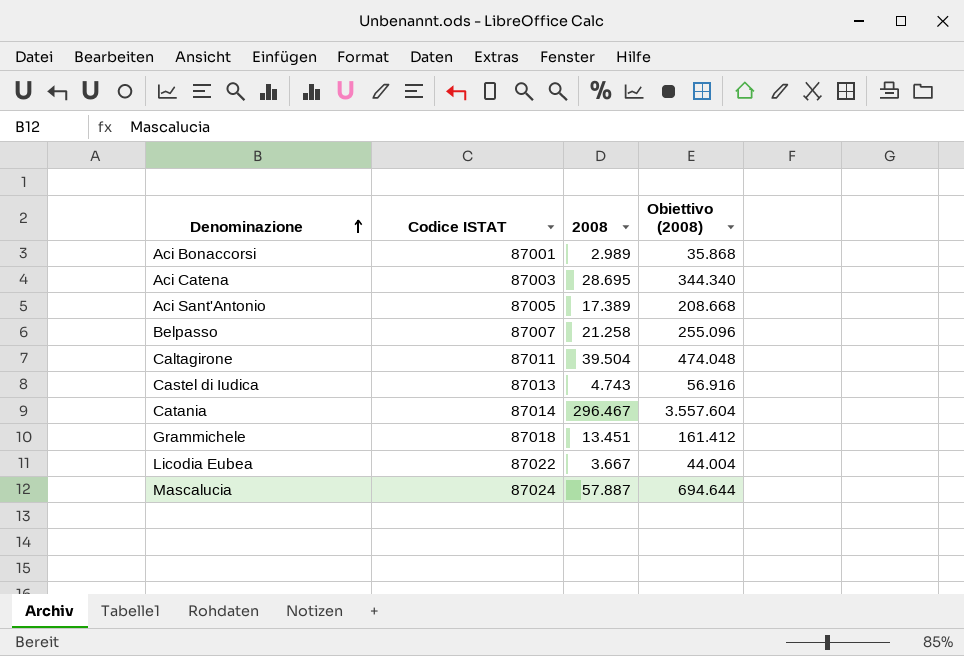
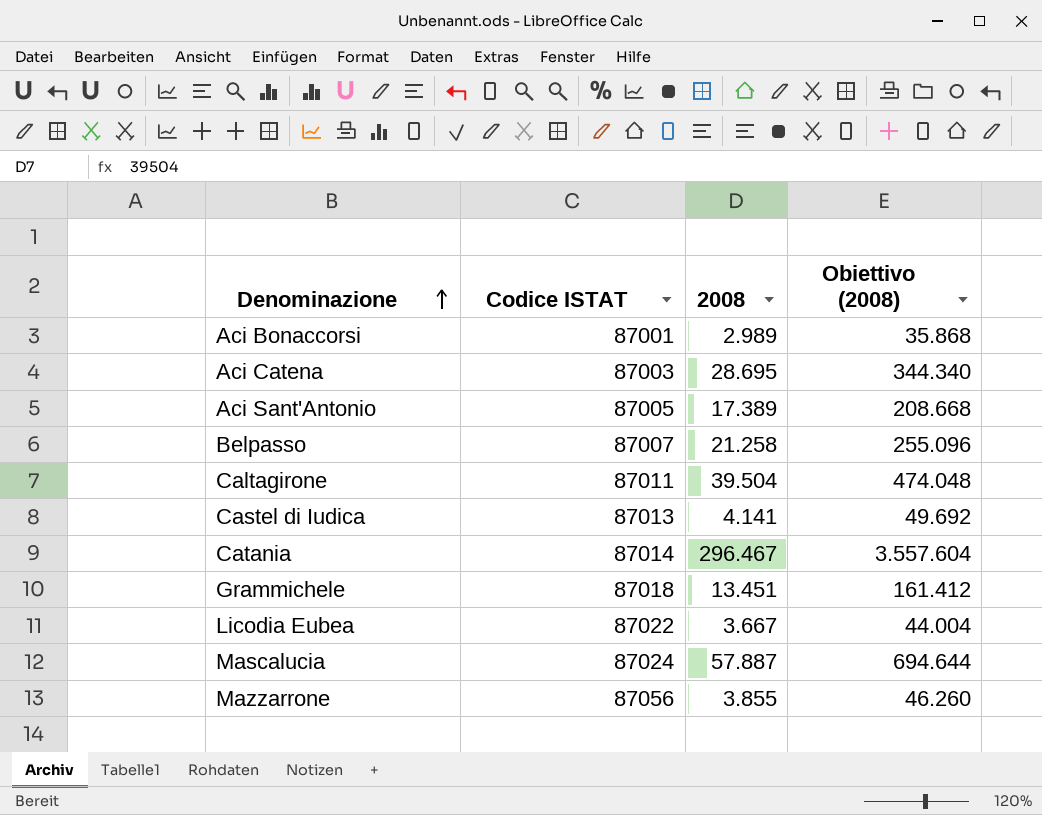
Castel di Iudica | 2008: 4.743 -> 4.141
Castel di Iudica | Obiettivo (2008): 56.916 -> 49.692
row Mazzarrone: none -> 87056 | 3.855 | 46.260

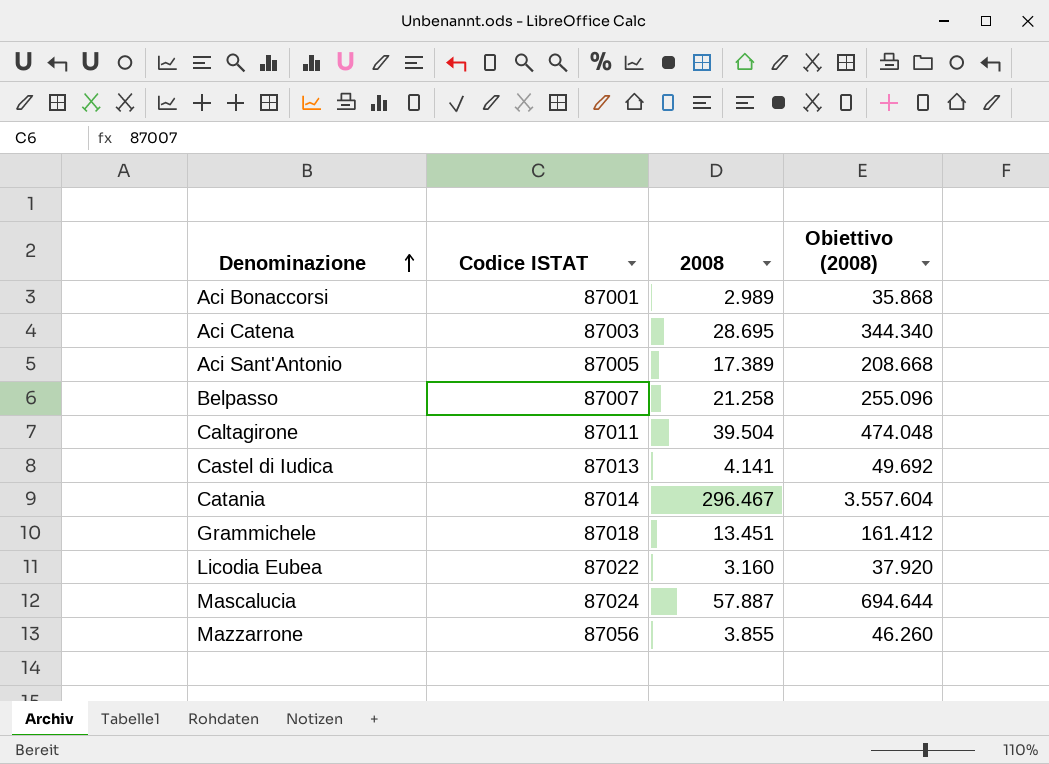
Licodia Eubea | 2008: 3.667 -> 3.160
Licodia Eubea | Obiettivo (2008): 44.004 -> 37.920

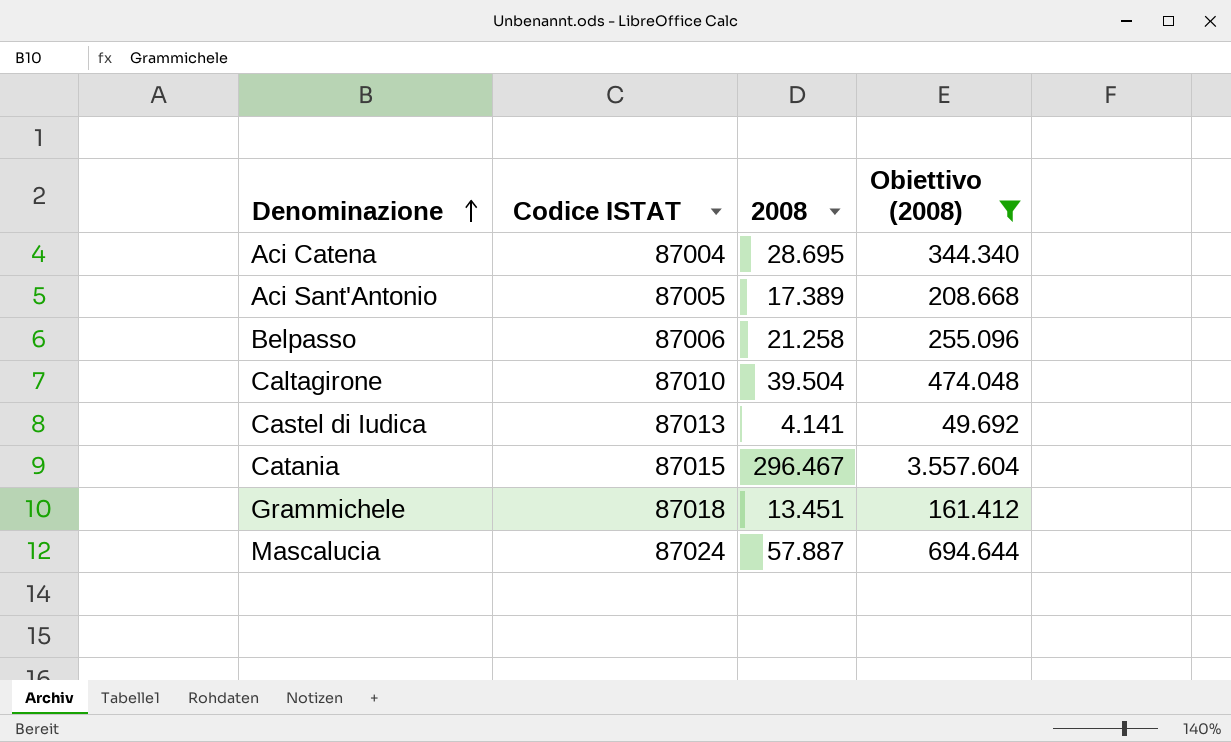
filter: none -> Obiettivo (2008) >= 49.692
Aci Catena | Codice ISTAT: 87003 -> 87004
Belpasso | Codice ISTAT: 87007 -> 87006
Caltagirone | Codice ISTAT: 87011 -> 87010
Catania | Codice ISTAT: 87014 -> 87015

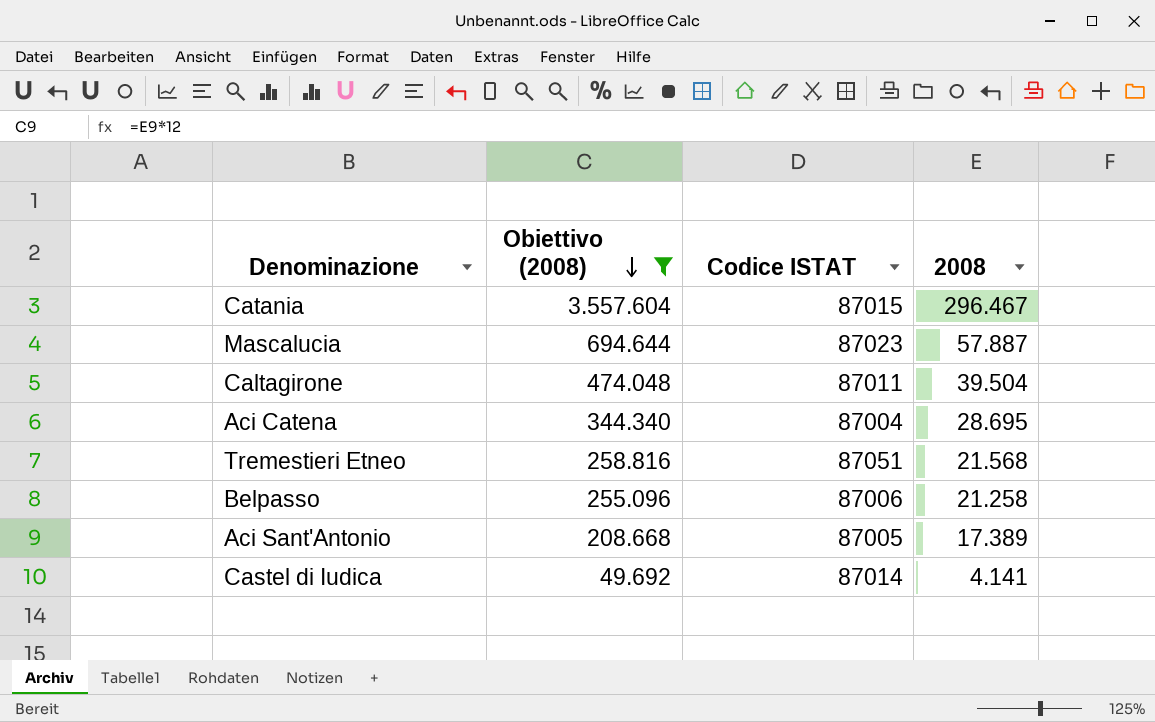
row order: Denominazione ascending -> Obiettivo (2008) descending
column Obiettivo (2008) | position: 4 -> 2
row Grammichele: 87018 | 13.451 | 161.412 -> none
Mascalucia | Codice ISTAT: 87024 -> 87023
Caltagirone | Codice ISTAT: 87010 -> 87011
row Tremestieri Etneo: none -> 258.816 | 87051 | 21.568
Castel di Iudica | Codice ISTAT: 87013 -> 87014

